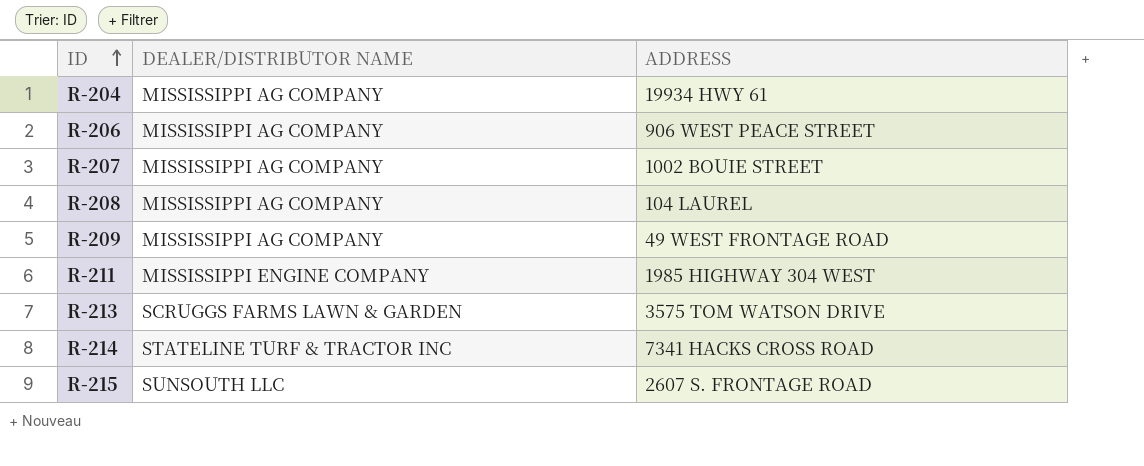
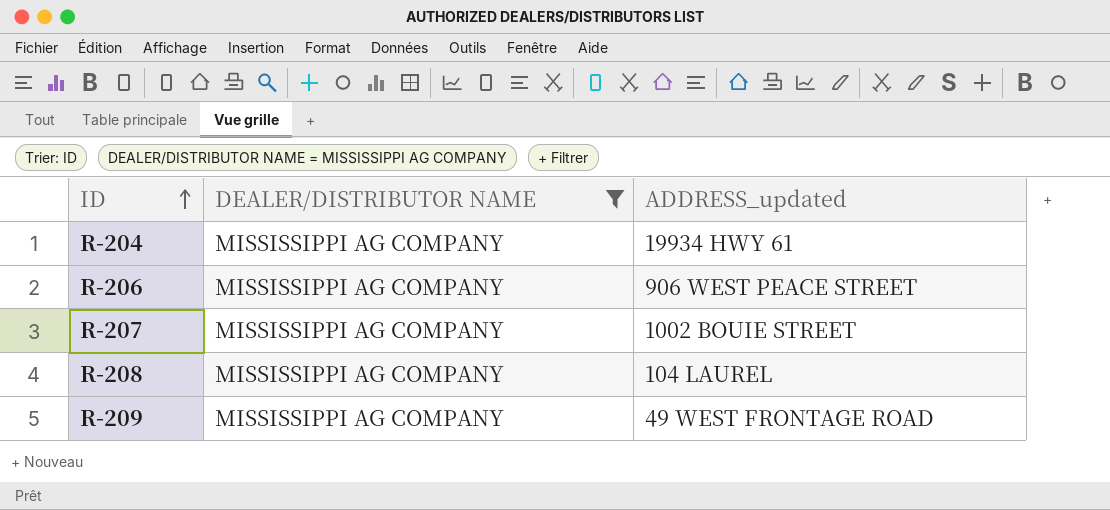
filter: none -> DEALER/DISTRIBUTOR NAME = MISSISSIPPI AG COMPANY
column name: ADDRESS -> ADDRESS_updated

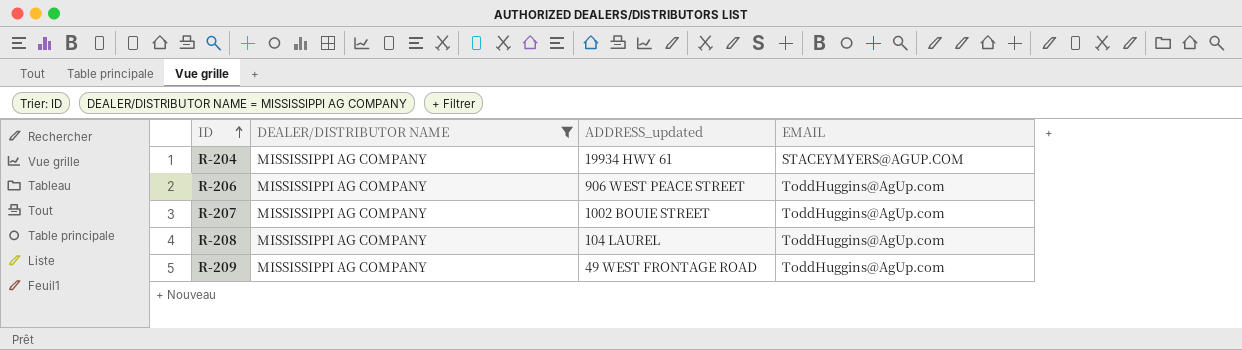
column EMAIL | position: none -> 4

